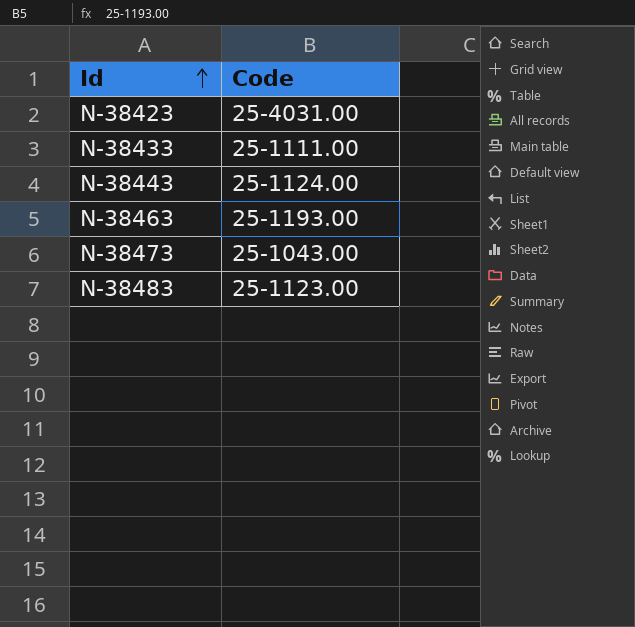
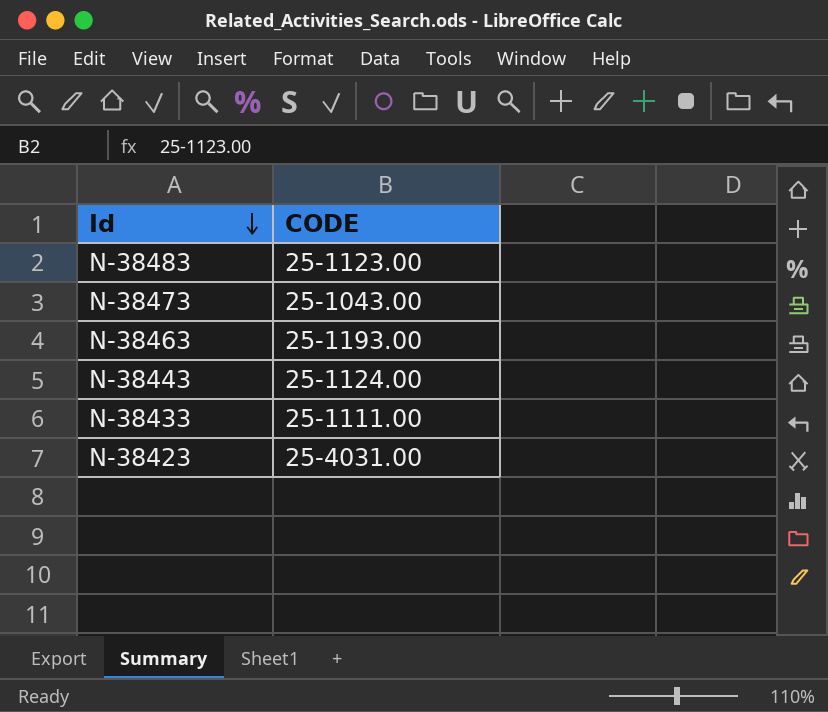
row order: Id ascending -> Id descending
column name: Code -> CODE

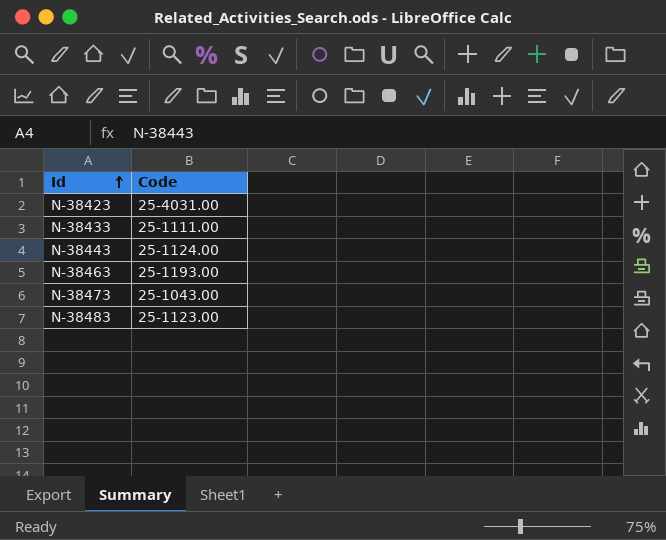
row order: Id descending -> Id ascending
column name: CODE -> Code

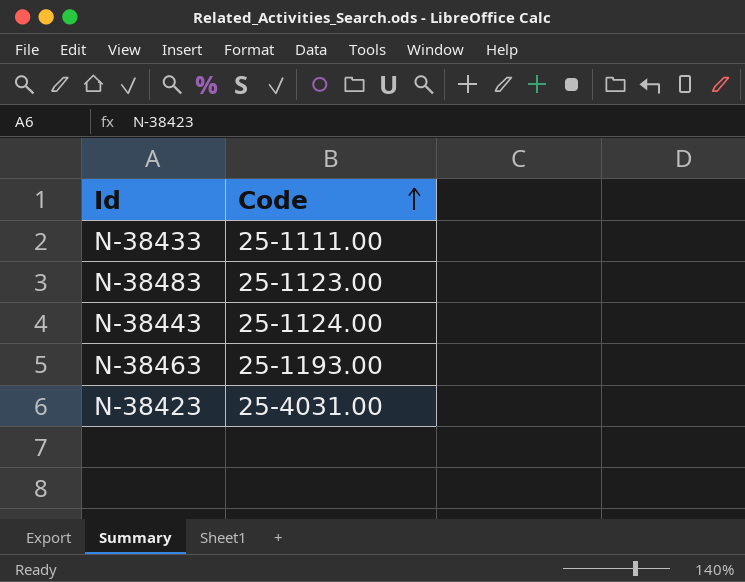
row order: Id ascending -> Code ascending
row N-38473: 25-1043.00 -> none

